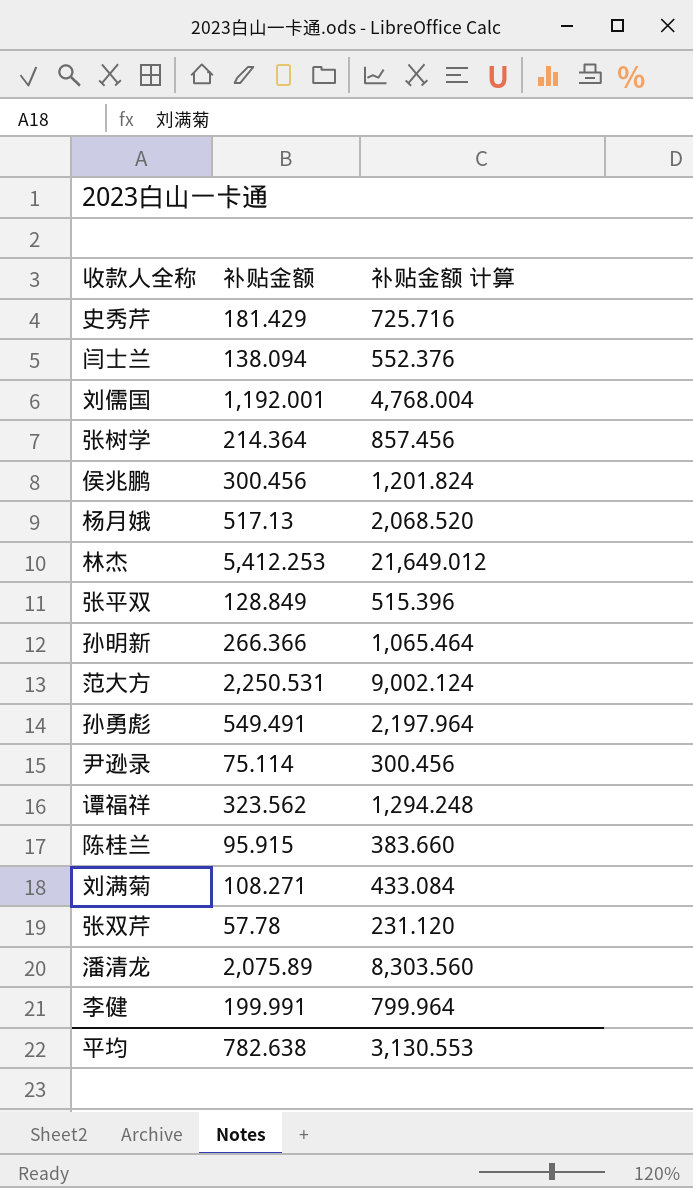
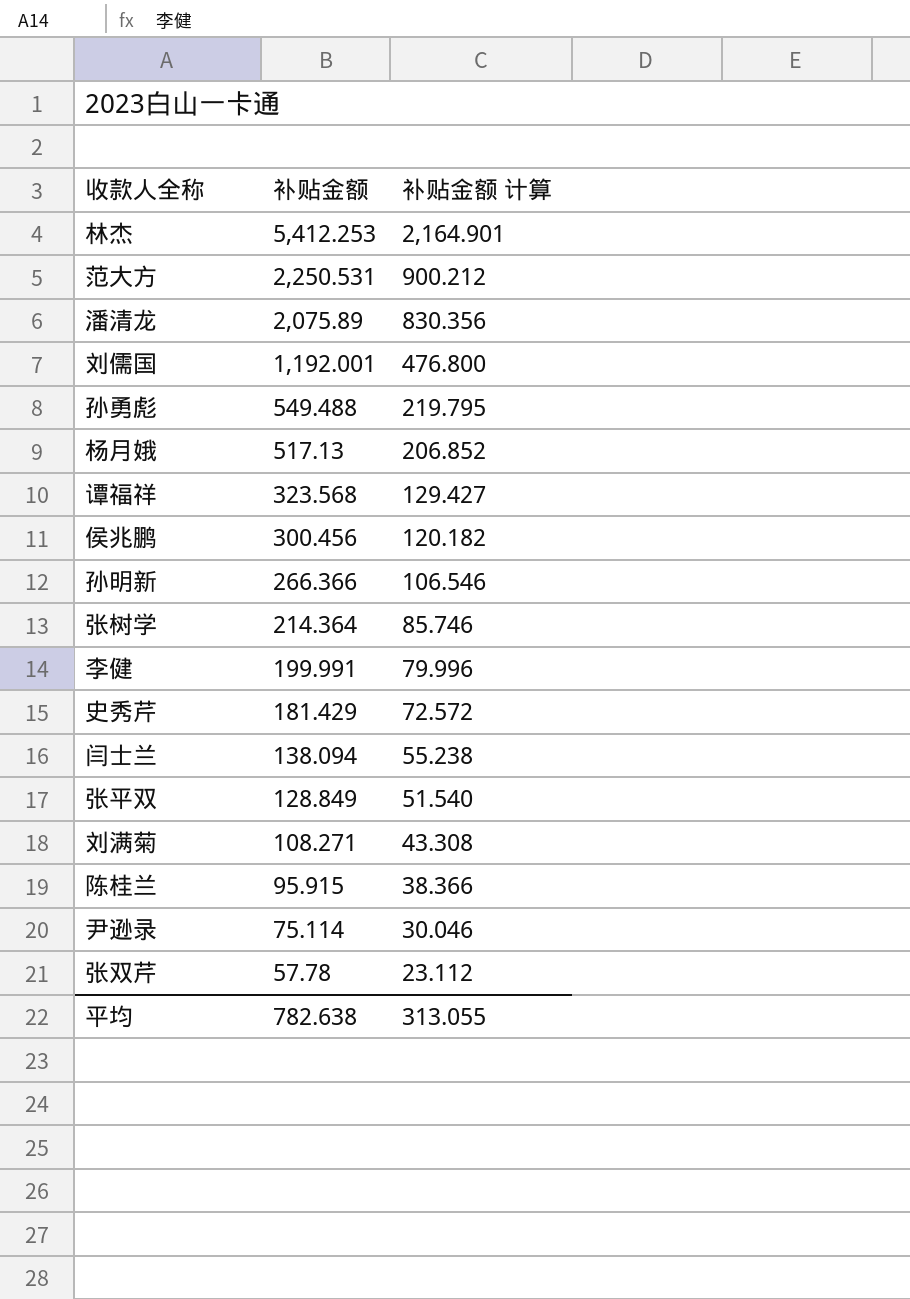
row order: none -> 补贴金额 descending
column 补贴金额 计算 | formula: [补贴金额] * 4 -> [补贴金额] * 0.4
孙勇彪 | 补贴金额: 549.491 -> 549.488
谭福祥 | 补贴金额: 323.562 -> 323.568
平均 | 补贴金额 计算: 3,130.553 -> 313.055

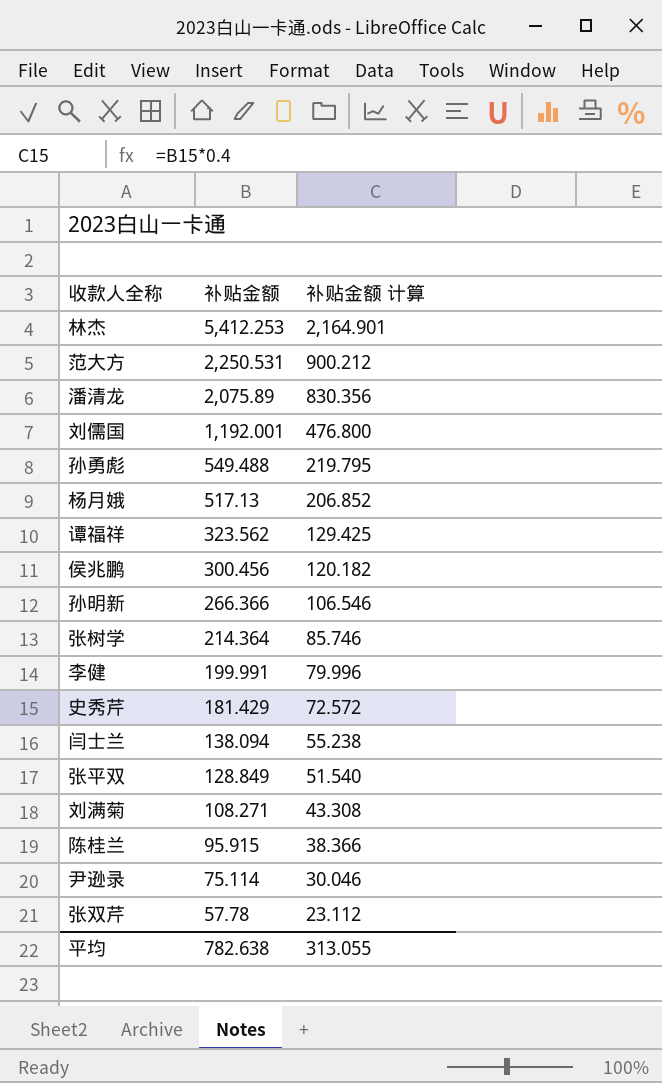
谭福祥 | 补贴金额: 323.568 -> 323.562
谭福祥 | 补贴金额 计算: 129.427 -> 129.425

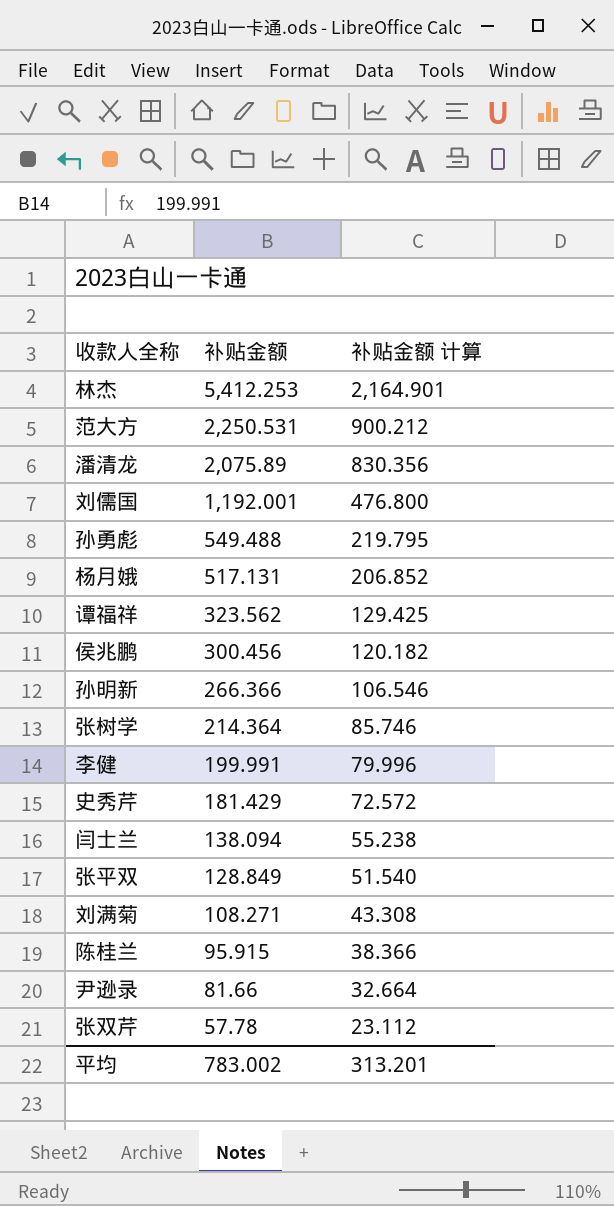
杨月娥 | 补贴金额: 517.13 -> 517.131
尹逊录 | 补贴金额: 75.114 -> 81.66
尹逊录 | 补贴金额 计算: 30.046 -> 32.664
平均 | 补贴金额: 782.638 -> 783.002
平均 | 补贴金额 计算: 313.055 -> 313.201

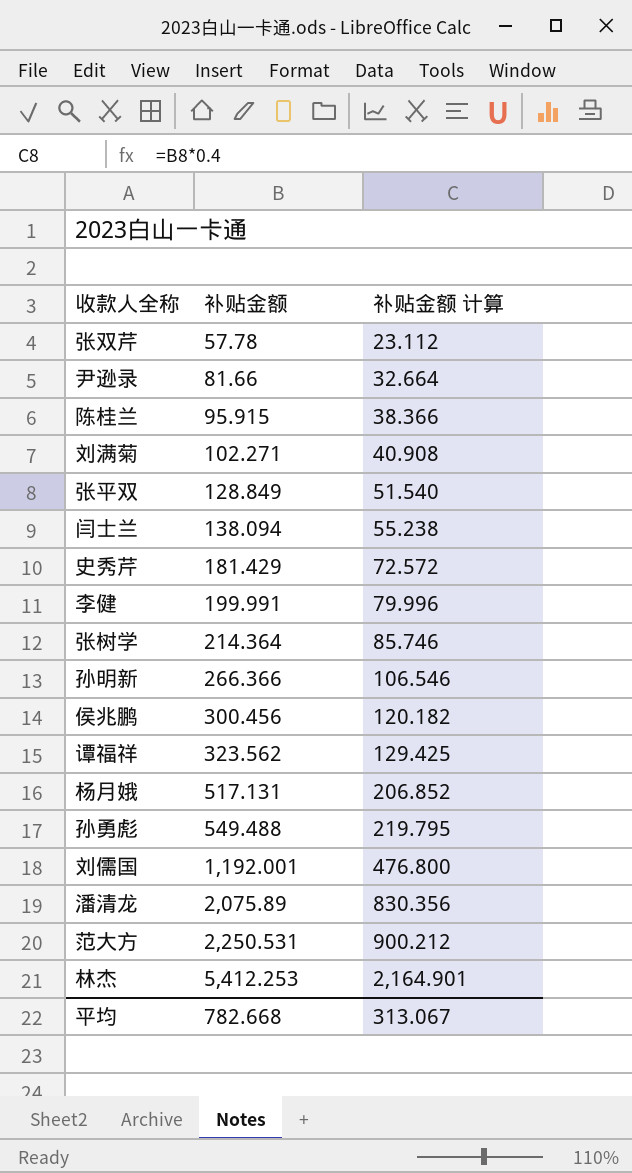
row order: 补贴金额 descending -> 补贴金额 ascending
刘满菊 | 补贴金额: 108.271 -> 102.271
刘满菊 | 补贴金额 计算: 43.308 -> 40.908
平均 | 补贴金额: 783.002 -> 782.668
平均 | 补贴金额 计算: 313.201 -> 313.067

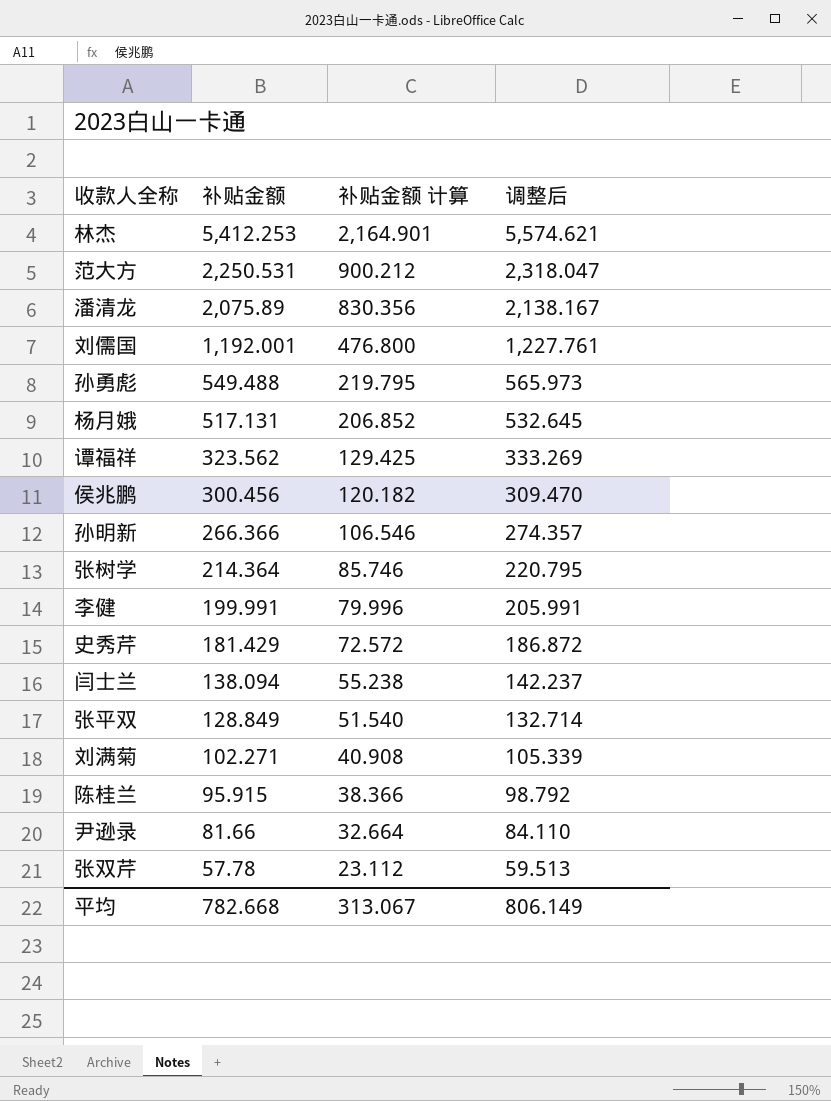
row order: 补贴金额 ascending -> 补贴金额 descending
column 调整后 | formula: none -> [补贴金额] * 1.03

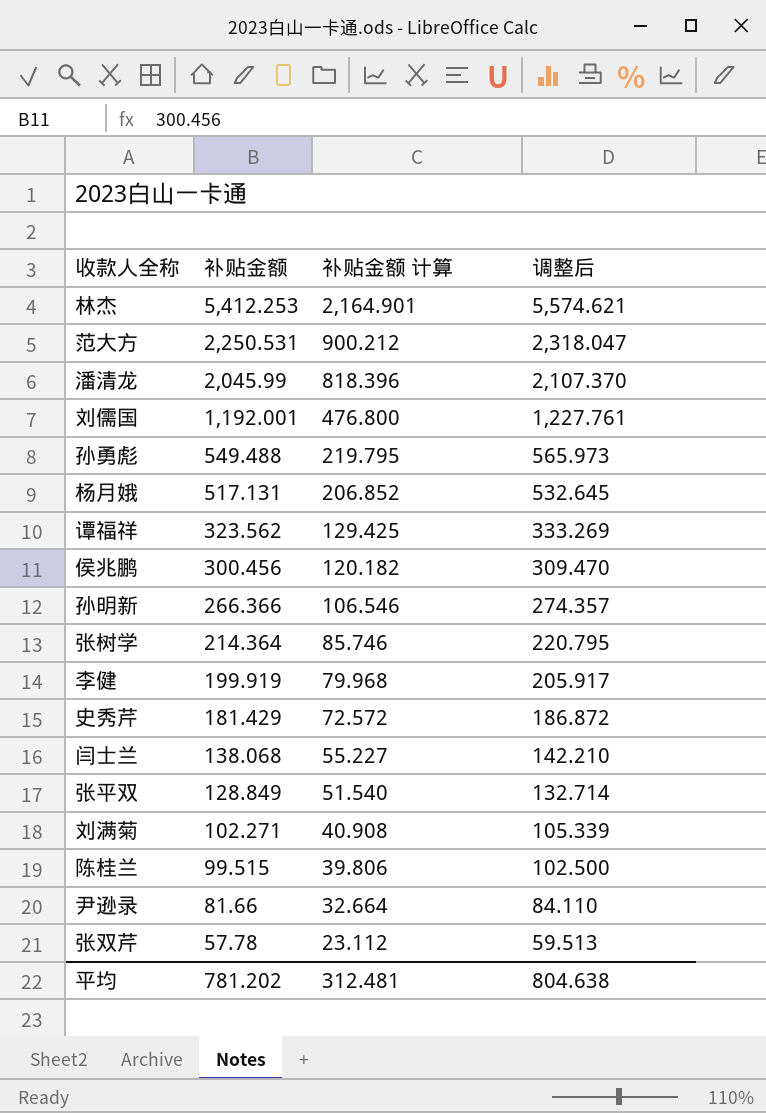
潘清龙 | 补贴金额: 2,075.89 -> 2,045.99
潘清龙 | 补贴金额 计算: 830.356 -> 818.396
潘清龙 | 调整后: 2,138.167 -> 2,107.370
李健 | 补贴金额: 199.991 -> 199.919
李健 | 补贴金额 计算: 79.996 -> 79.968
李健 | 调整后: 205.991 -> 205.917
闫士兰 | 补贴金额: 138.094 -> 138.068
闫士兰 | 补贴金额 计算: 55.238 -> 55.227
闫士兰 | 调整后: 142.237 -> 142.210
陈桂兰 | 补贴金额: 95.915 -> 99.515
陈桂兰 | 补贴金额 计算: 38.366 -> 39.806
陈桂兰 | 调整后: 98.792 -> 102.500
平均 | 补贴金额: 782.668 -> 781.202
平均 | 补贴金额 计算: 313.067 -> 312.481
平均 | 调整后: 806.149 -> 804.638

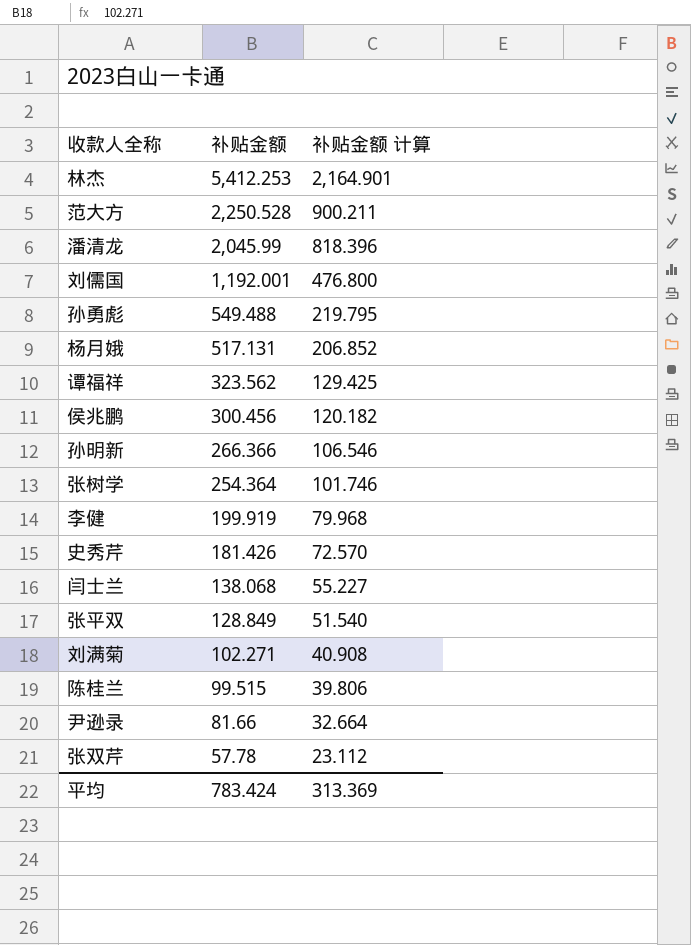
column 调整后 | formula: [补贴金额] * 1.03 -> none
范大方 | 补贴金额: 2,250.531 -> 2,250.528
范大方 | 补贴金额 计算: 900.212 -> 900.211
张树学 | 补贴金额: 214.364 -> 254.364
张树学 | 补贴金额 计算: 85.746 -> 101.746
史秀芹 | 补贴金额: 181.429 -> 181.426
史秀芹 | 补贴金额 计算: 72.572 -> 72.570
平均 | 补贴金额: 781.202 -> 783.424
平均 | 补贴金额 计算: 312.481 -> 313.369

